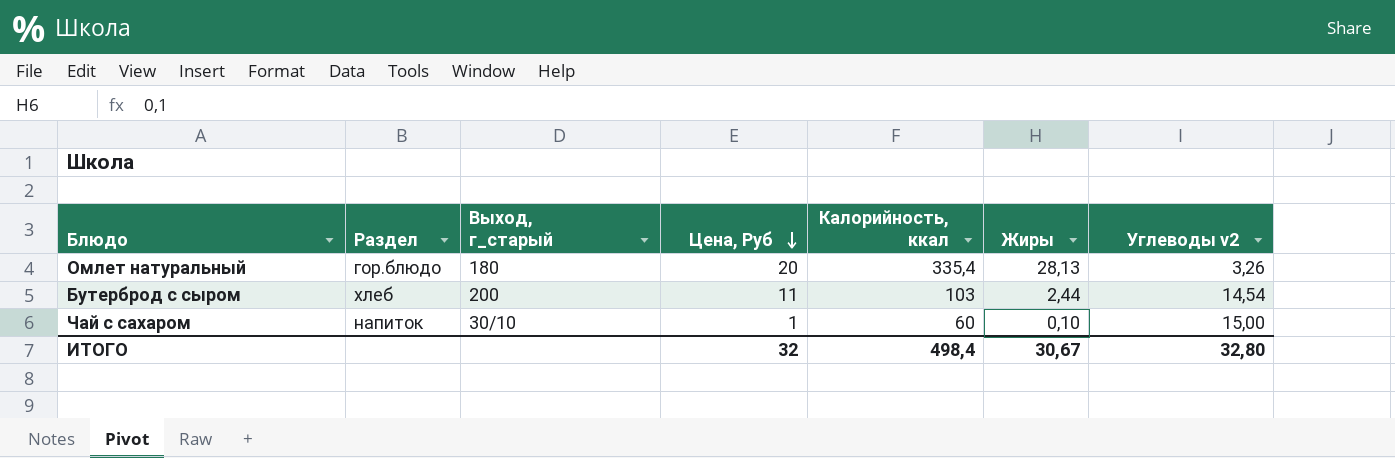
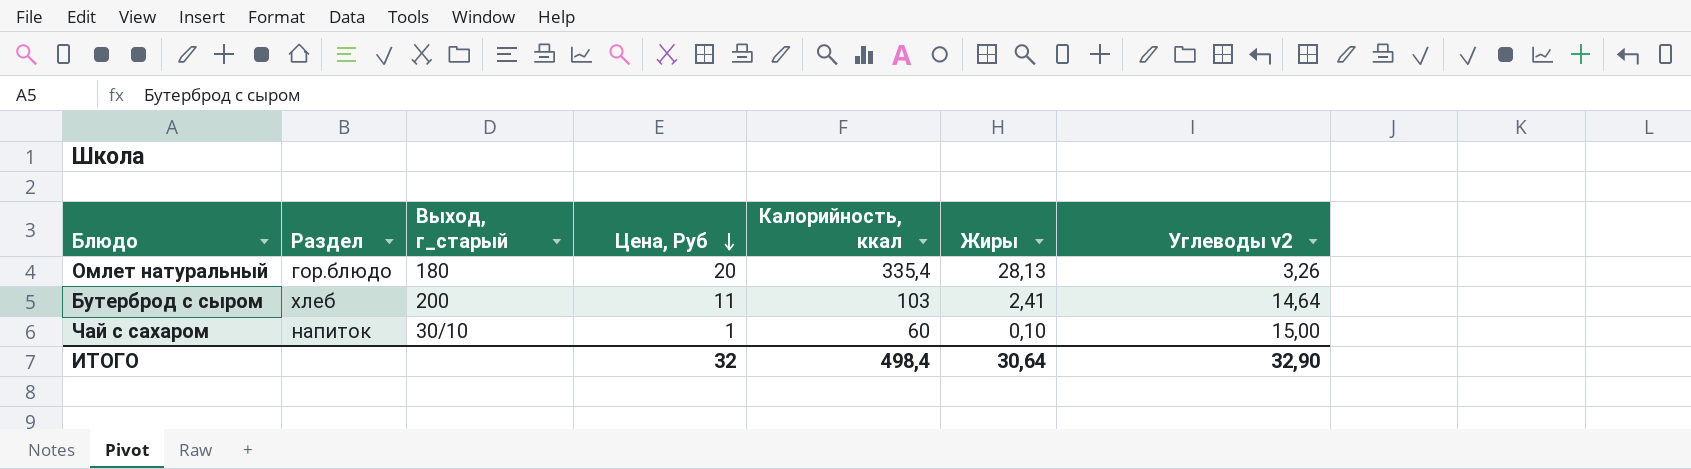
Бутерброд с сыром | Жиры: 2,44 -> 2,41
Бутерброд с сыром | Углеводы v2: 14,54 -> 14,64
ИТОГО | Жиры: 30,67 -> 30,64
ИТОГО | Углеводы v2: 32,80 -> 32,90

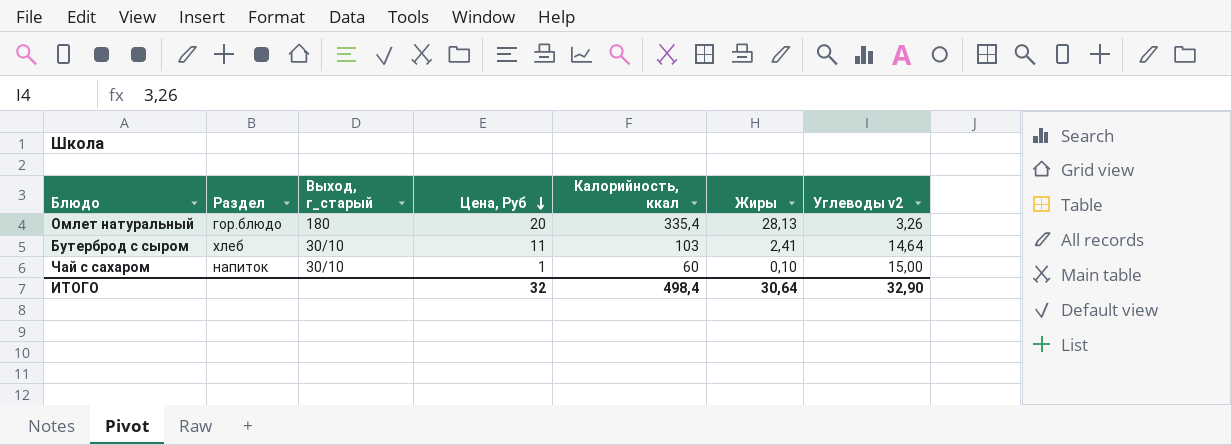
Бутерброд с сыром | Выход, г_старый: 200 -> 30/10

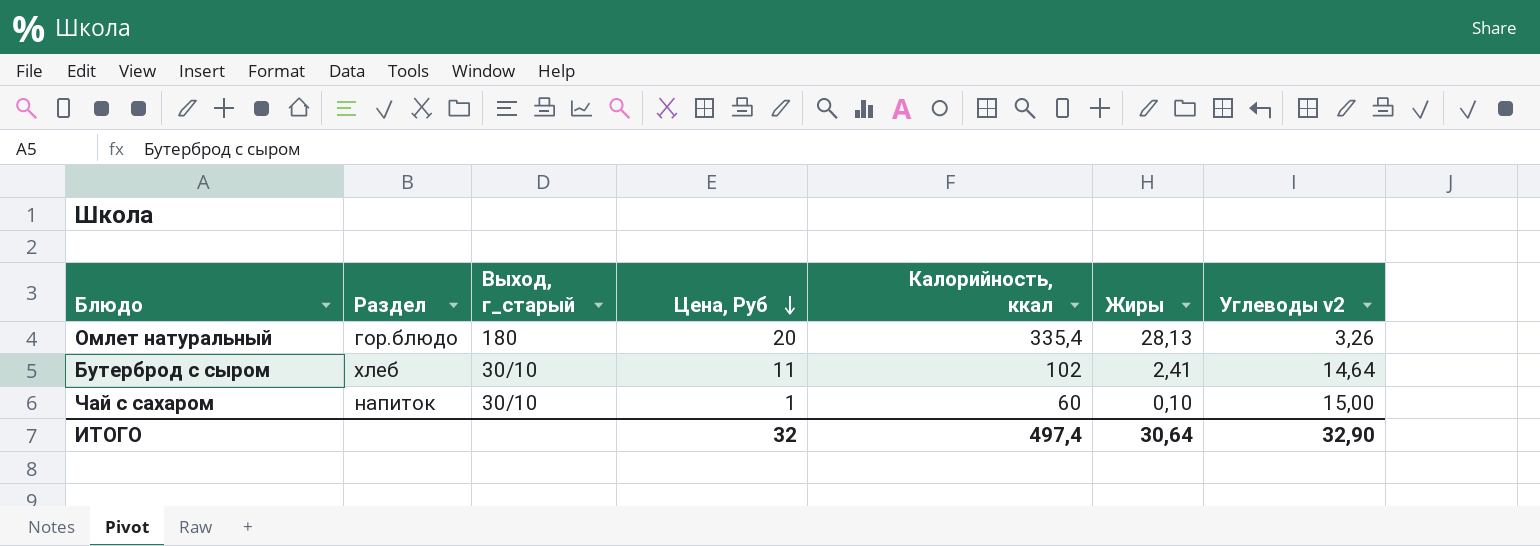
Бутерброд с сыром | Калорийность, ккал: 103 -> 102
ИТОГО | Калорийность, ккал: 498,4 -> 497,4

